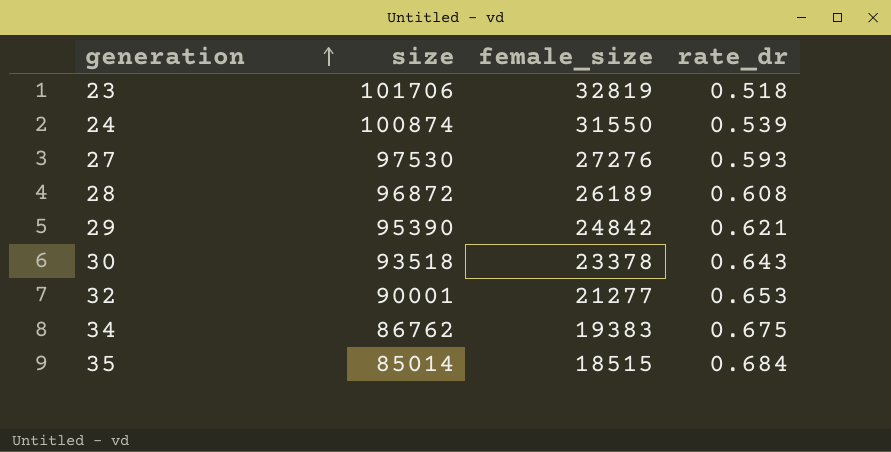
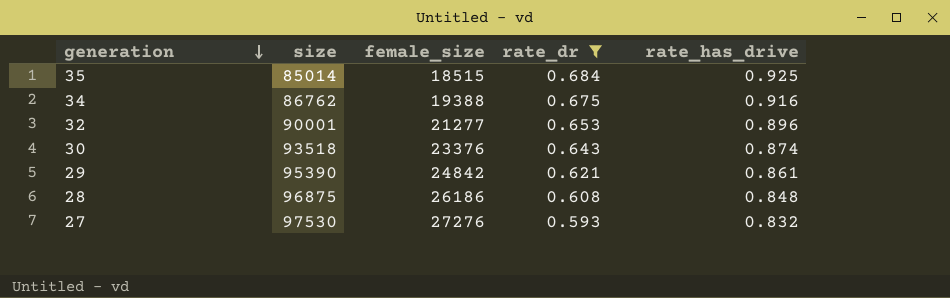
filter: none -> rate_dr >= 0.593
row order: generation ascending -> generation descending
column rate_has_drive | position: none -> 5
34 | female_size: 19383 -> 19388
30 | female_size: 23378 -> 23376
28 | size: 96872 -> 96875
28 | female_size: 26189 -> 26186

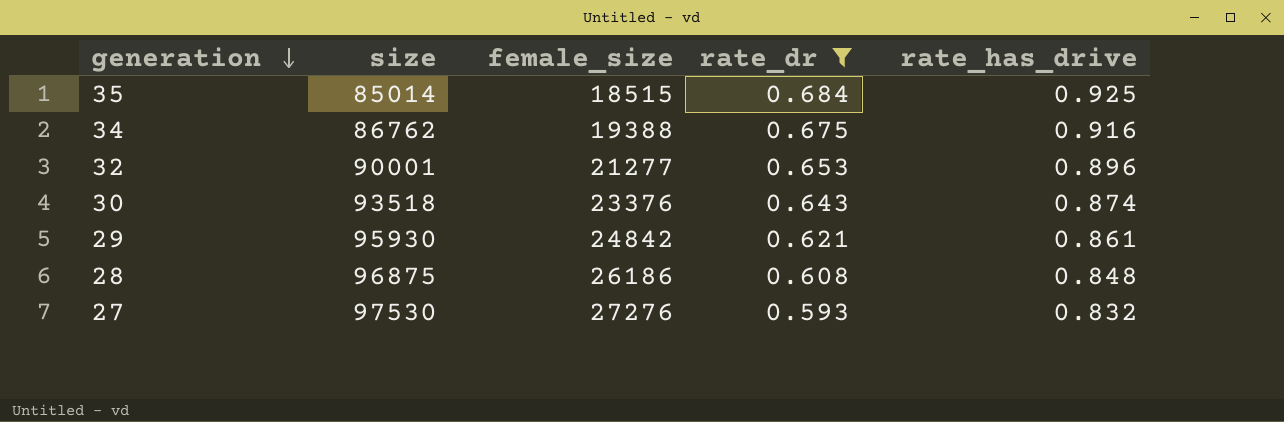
29 | size: 95390 -> 95930

